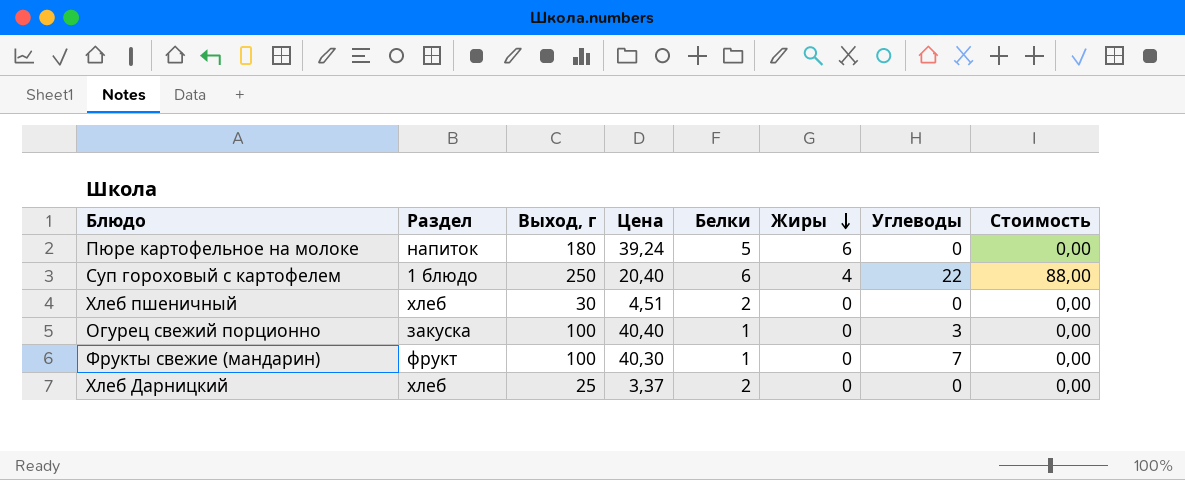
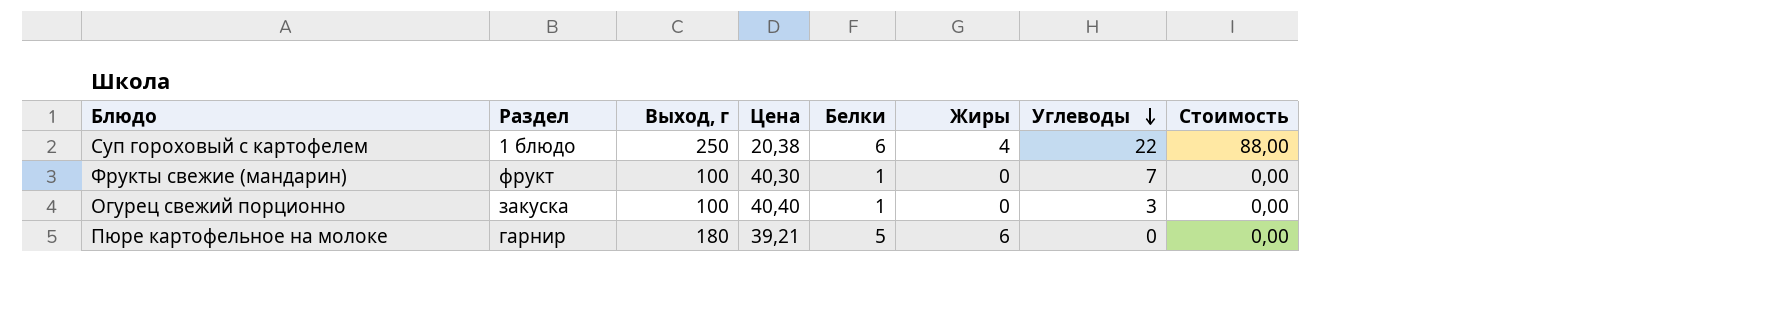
row order: Жиры descending -> Углеводы descending
row Хлеб пшеничный: хлеб | 30 | 4,51 | 2 | 0 | 0 | 0,00 -> none
row Хлеб Дарницкий: хлеб | 25 | 3,37 | 2 | 0 | 0 | 0,00 -> none
Суп гороховый с картофелем | Цена: 20,40 -> 20,38
Пюре картофельное на молоке | Раздел: напиток -> гарнир
Пюре картофельное на молоке | Цена: 39,24 -> 39,21

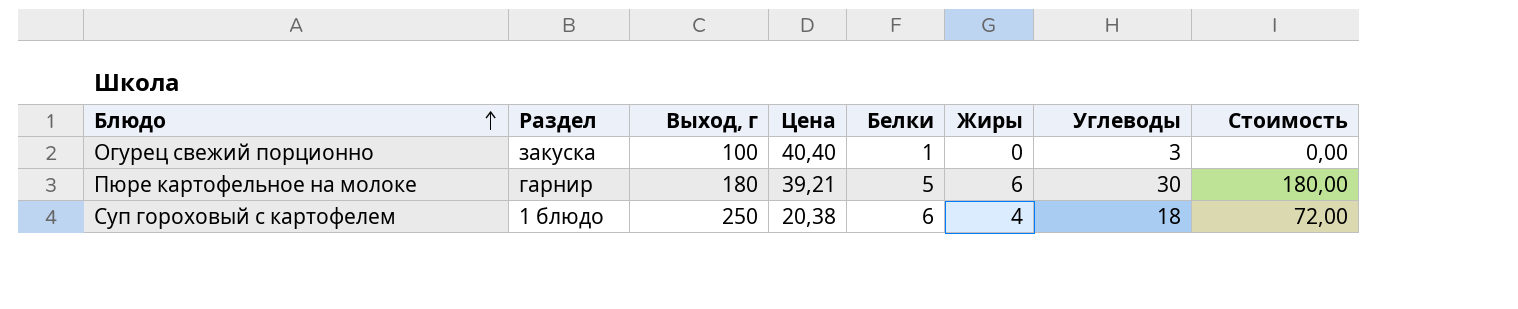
row order: Углеводы descending -> Блюдо ascending
row Фрукты свежие (мандарин): фрукт | 100 | 40,30 | 1 | 0 | 7 | 0,00 -> none
Пюре картофельное на молоке | Углеводы: 0 -> 30
Пюре картофельное на молоке | Стоимость: 0,00 -> 180,00
Суп гороховый с картофелем | Углеводы: 22 -> 18
Суп гороховый с картофелем | Стоимость: 88,00 -> 72,00

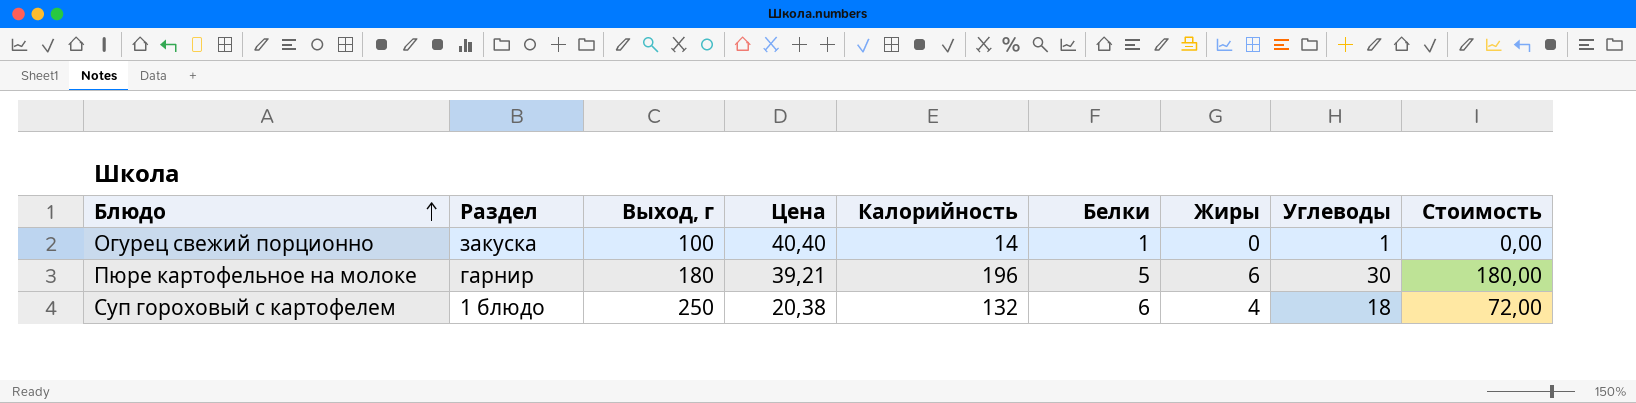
column Калорийность | position: none -> 5
Огурец свежий порционно | Углеводы: 3 -> 1

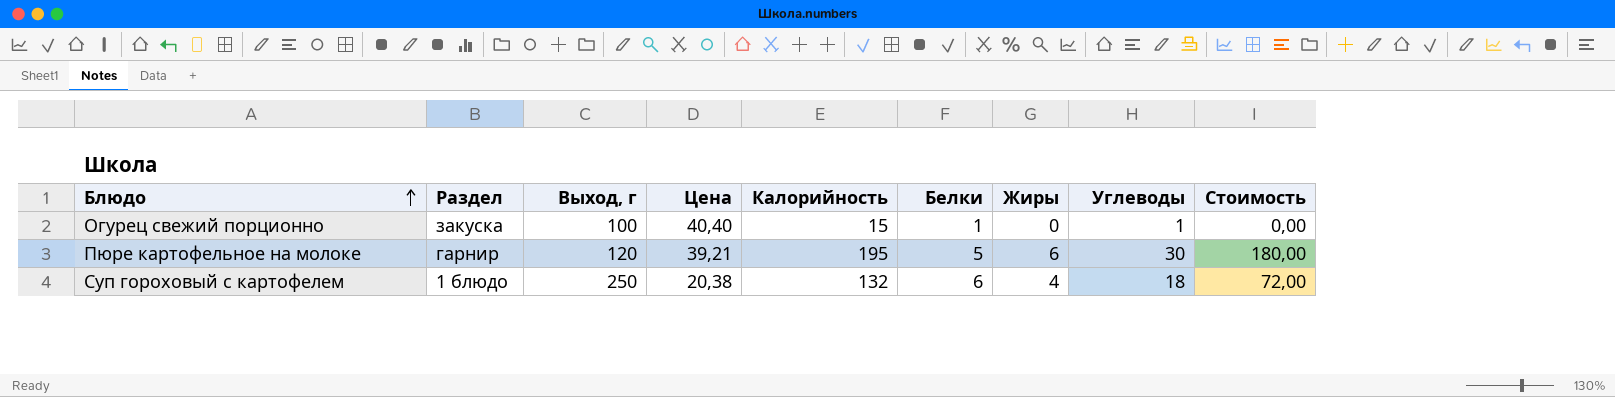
Огурец свежий порционно | Калорийность: 14 -> 15
Пюре картофельное на молоке | Выход, г: 180 -> 120
Пюре картофельное на молоке | Калорийность: 196 -> 195

